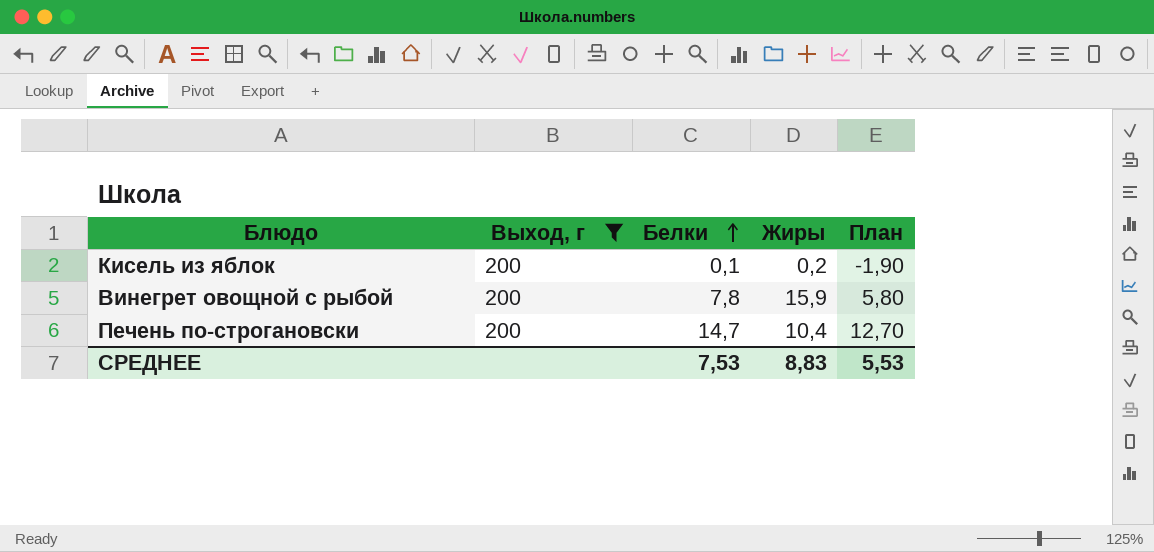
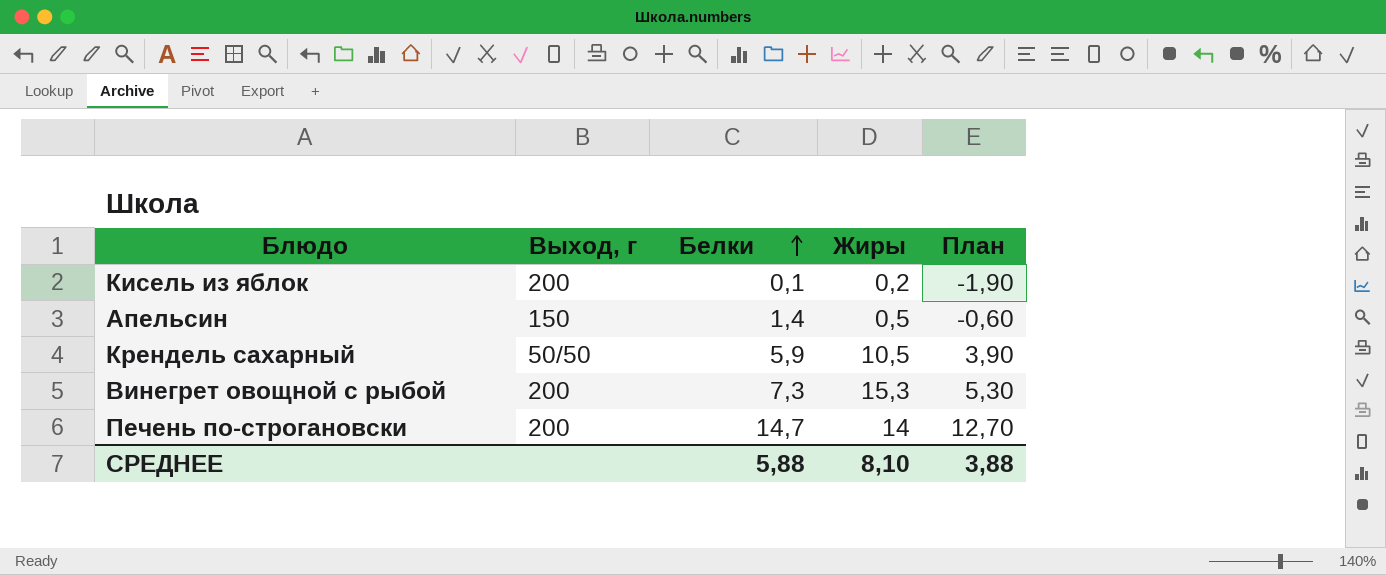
filter: Выход, г = 200 -> none
Винегрет овощной с рыбой | Белки: 7,8 -> 7,3
Винегрет овощной с рыбой | Жиры: 15,9 -> 15,3
Винегрет овощной с рыбой | План: 5,80 -> 5,30
Печень по-строгановски | Жиры: 10,4 -> 14
СРЕДНЕЕ | Белки: 7,53 -> 5,88
СРЕДНЕЕ | Жиры: 8,83 -> 8,10
СРЕДНЕЕ | План: 5,53 -> 3,88

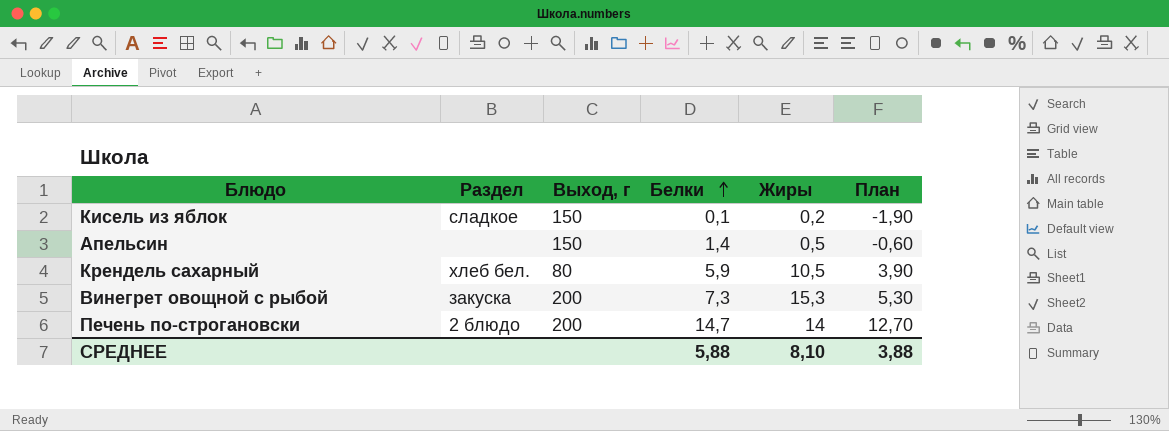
column Раздел | position: none -> 2
Кисель из яблок | Выход, г: 200 -> 150
Крендель сахарный | Выход, г: 50/50 -> 80

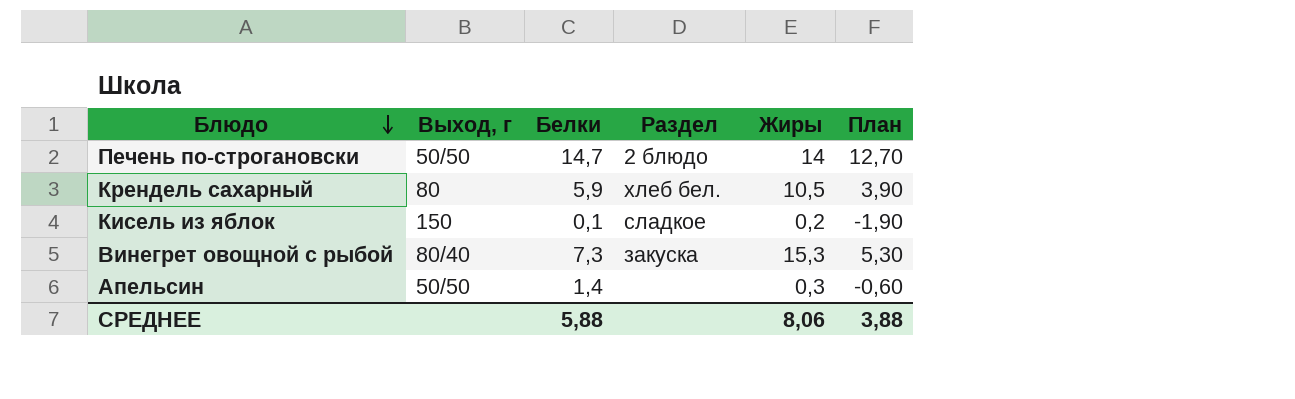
row order: Белки ascending -> Блюдо descending
column Раздел | position: 2 -> 4
Печень по-строгановски | Выход, г: 200 -> 50/50
Винегрет овощной с рыбой | Выход, г: 200 -> 80/40
Апельсин | Выход, г: 150 -> 50/50
Апельсин | Жиры: 0,5 -> 0,3
СРЕДНЕЕ | Жиры: 8,10 -> 8,06

